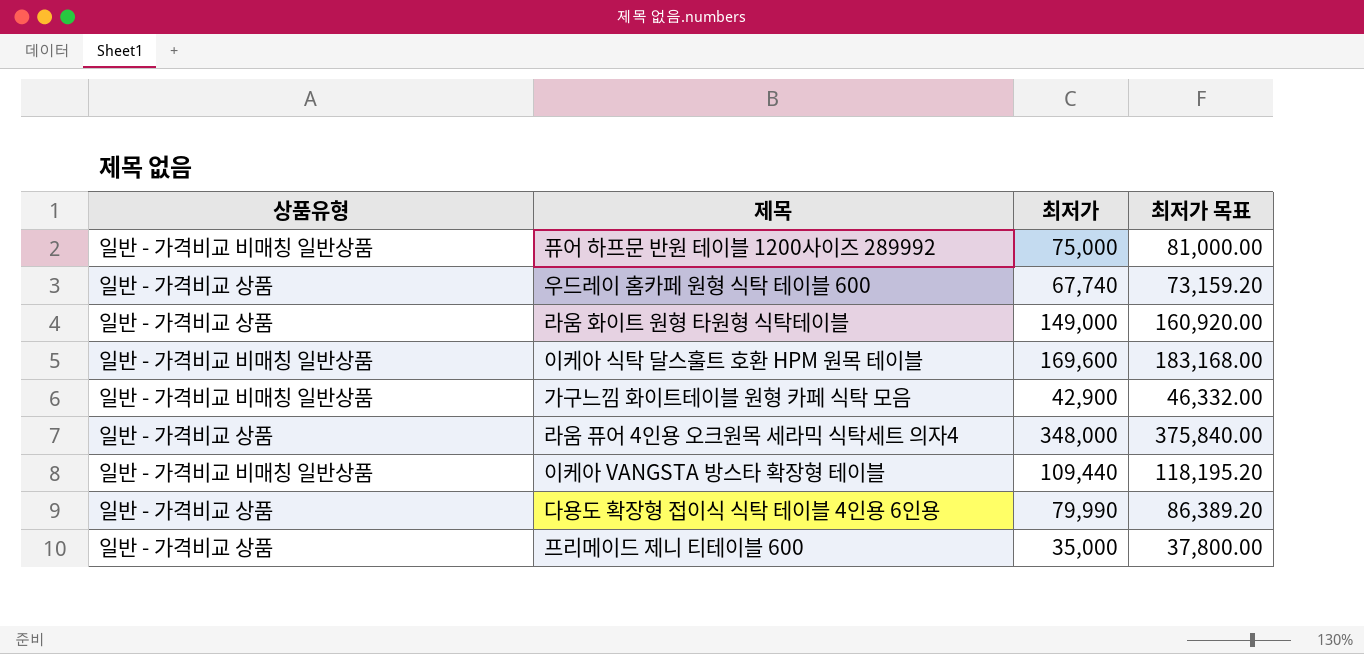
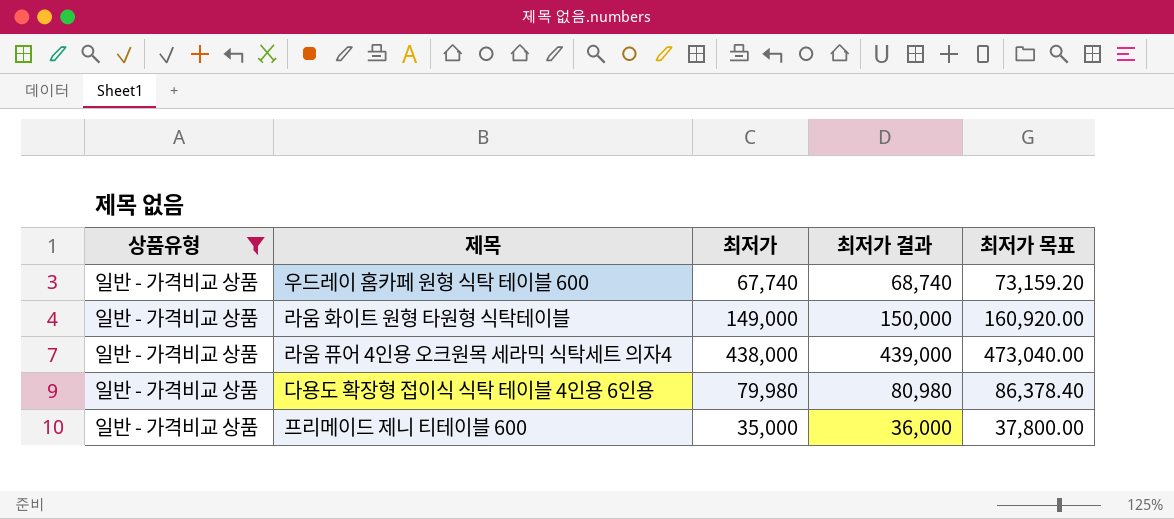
filter: none -> 상품유형 = 일반 - 가격비교 상품
column 최저가 결과 | formula: none -> [최저가] + 1000
라움 퓨어 4인용 오크원목 세라믹 식탁세트 의자4 | 최저가: 348,000 -> 438,000
라움 퓨어 4인용 오크원목 세라믹 식탁세트 의자4 | 최저가 목표: 375,840.00 -> 473,040.00
다용도 확장형 접이식 식탁 테이블 4인용 6인용 | 최저가: 79,990 -> 79,980
다용도 확장형 접이식 식탁 테이블 4인용 6인용 | 최저가 목표: 86,389.20 -> 86,378.40

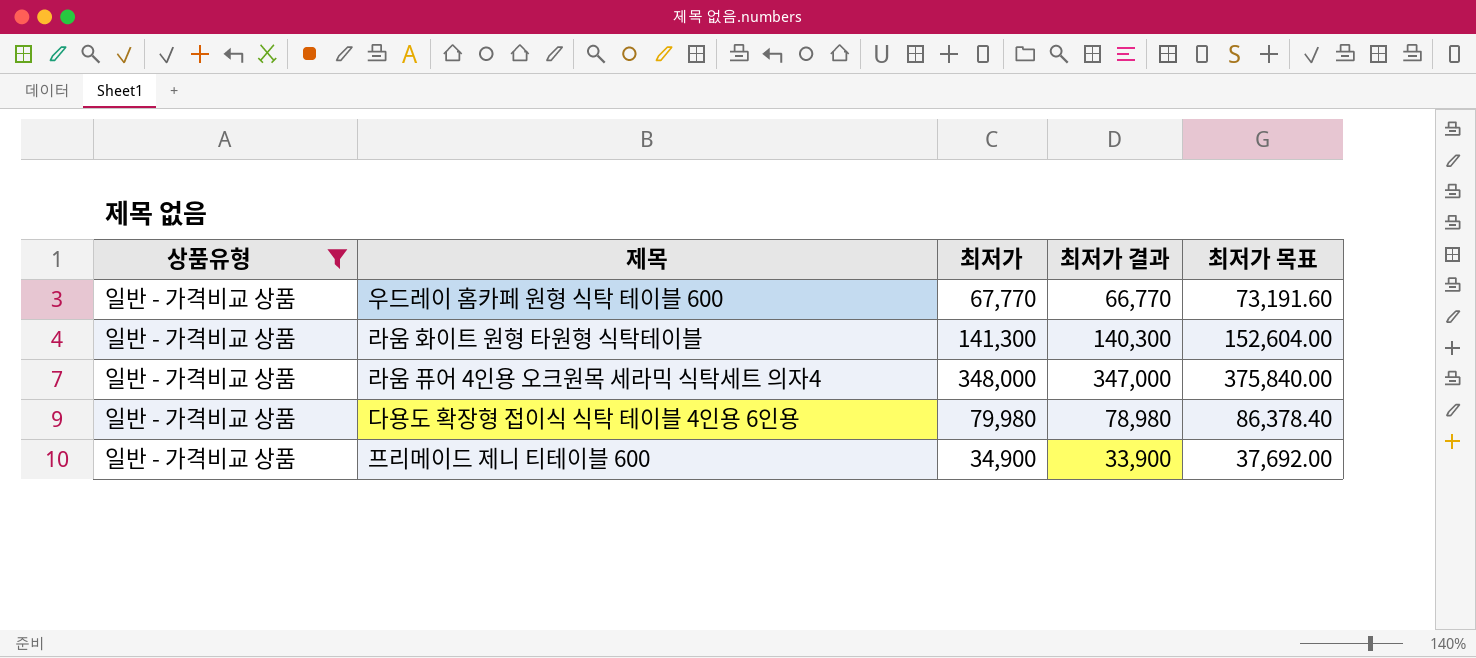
column 최저가 결과 | formula: [최저가] + 1000 -> [최저가] - 1000
우드레이 홈카페 원형 식탁 테이블 600 | 최저가: 67,740 -> 67,770
우드레이 홈카페 원형 식탁 테이블 600 | 최저가 목표: 73,159.20 -> 73,191.60
라움 화이트 원형 타원형 식탁테이블 | 최저가: 149,000 -> 141,300
라움 화이트 원형 타원형 식탁테이블 | 최저가 목표: 160,920.00 -> 152,604.00
라움 퓨어 4인용 오크원목 세라믹 식탁세트 의자4 | 최저가: 438,000 -> 348,000
라움 퓨어 4인용 오크원목 세라믹 식탁세트 의자4 | 최저가 목표: 473,040.00 -> 375,840.00
프리메이드 제니 티테이블 600 | 최저가: 35,000 -> 34,900
프리메이드 제니 티테이블 600 | 최저가 목표: 37,800.00 -> 37,692.00

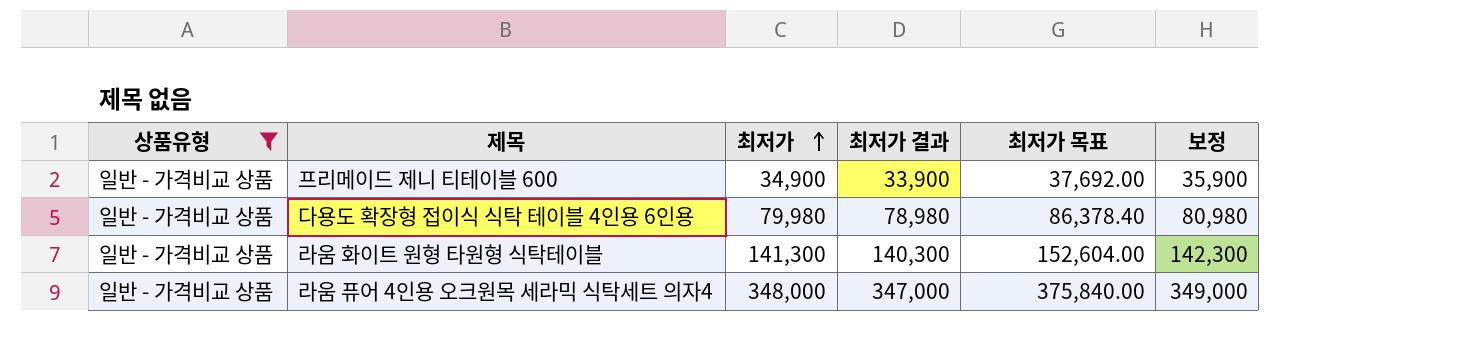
row order: none -> 최저가 ascending
column 보정 | formula: none -> [최저가] + 1000
row 우드레이 홈카페 원형 식탁 테이블 600: 일반 - 가격비교 상품 | 67,770 | 66,770 | 73,191.60 -> none

